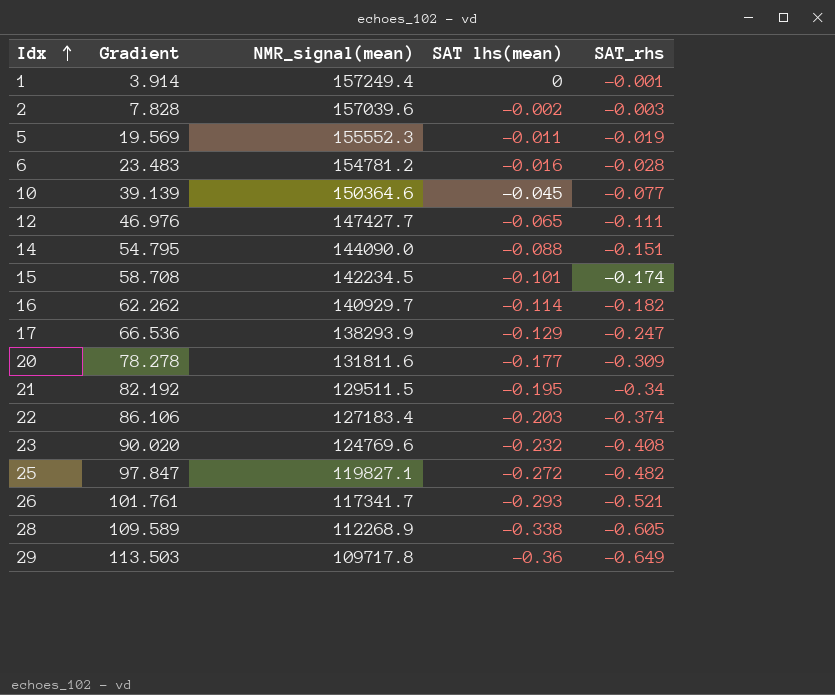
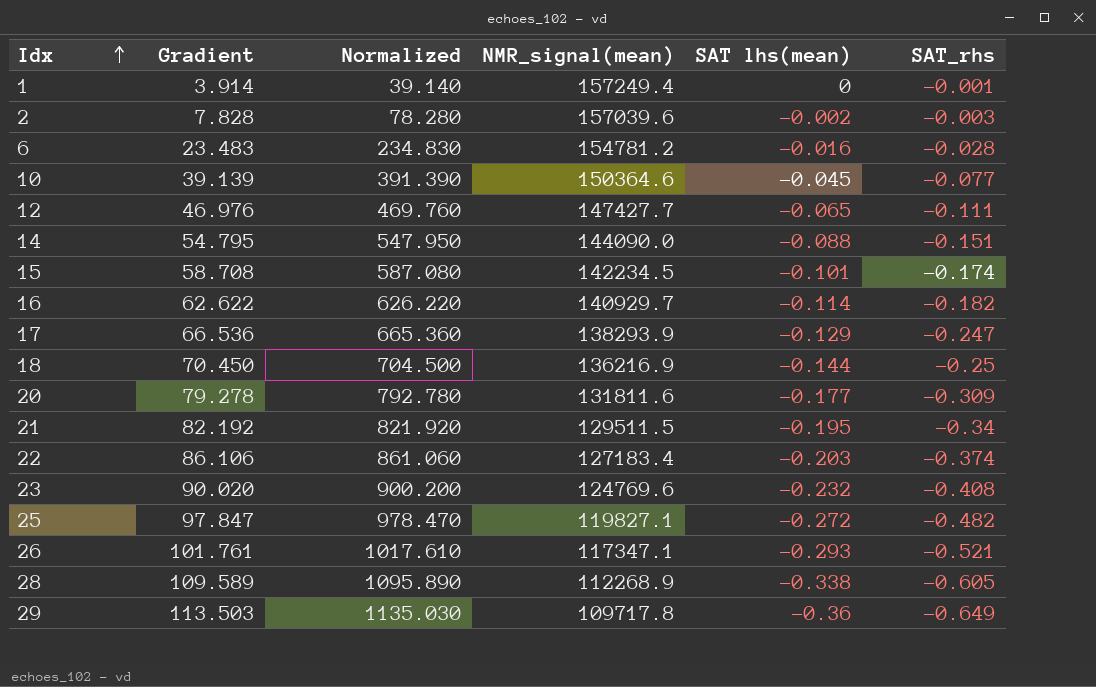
column Normalized | formula: none -> [Gradient] * 10
row 5: 19.569 | 155552.3 | -0.011 | -0.019 -> none
16 | Gradient: 62.262 -> 62.622
row 18: none -> 70.450 | 704.500 | 136216.9 | -0.144 | -0.25
20 | Gradient: 78.278 -> 79.278
26 | NMR_signal(mean): 117341.7 -> 117347.1

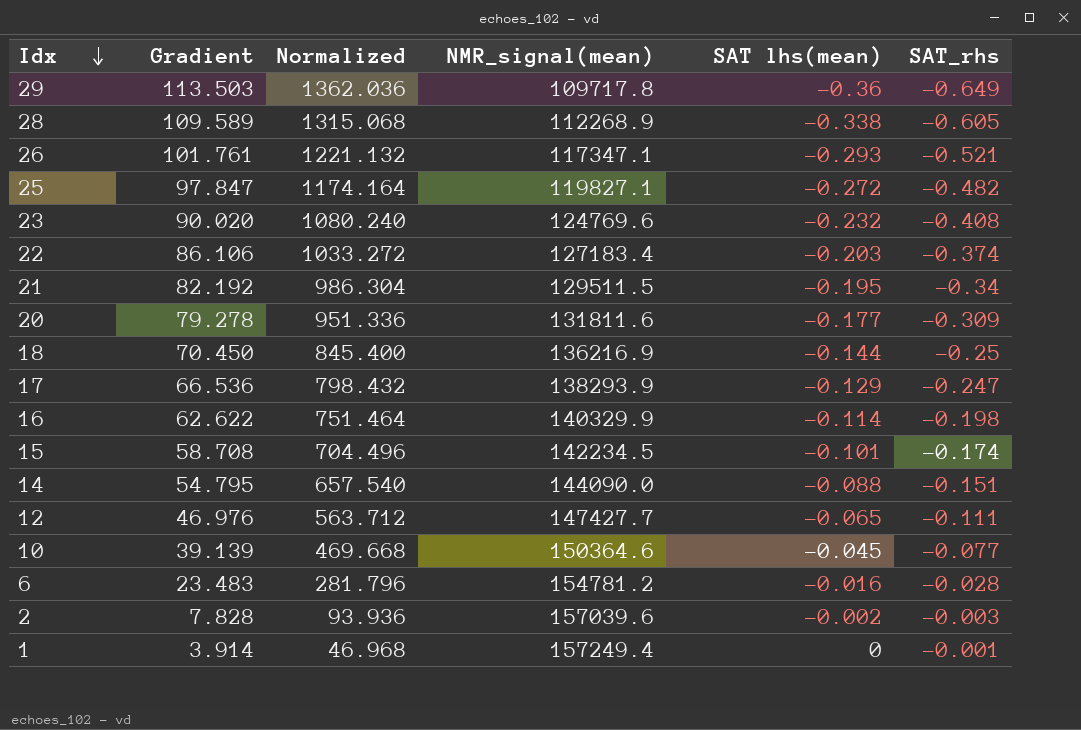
row order: Idx ascending -> Idx descending
column Normalized | formula: [Gradient] * 10 -> [Gradient] * 12
16 | NMR_signal(mean): 140929.7 -> 140329.9
16 | SAT_rhs: -0.182 -> -0.198

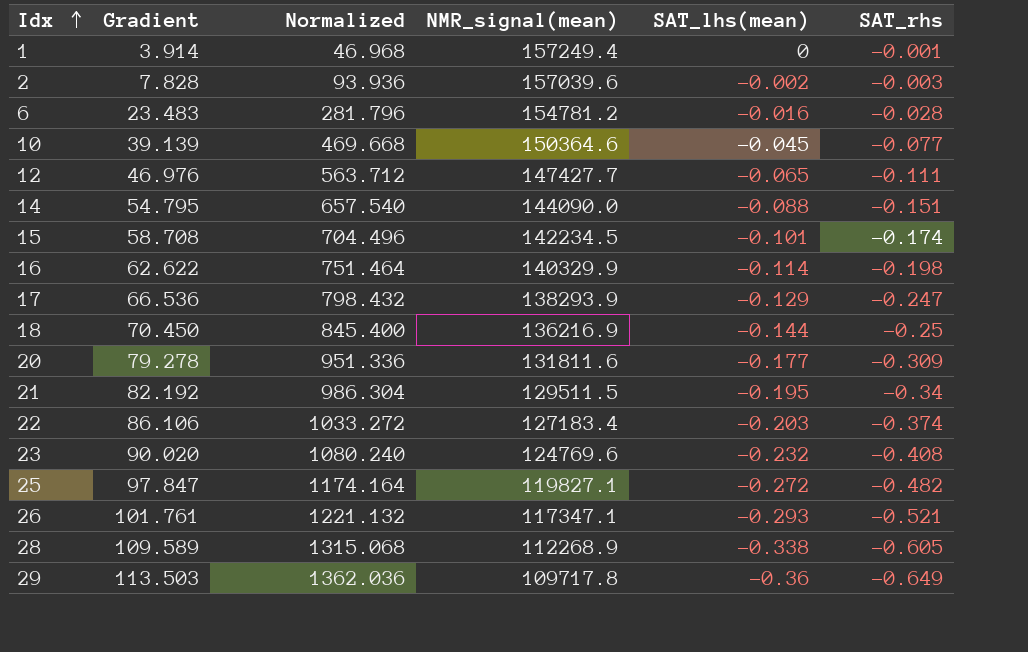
row order: Idx descending -> Idx ascending
column name: SAT lhs(mean) -> SAT_lhs(mean)

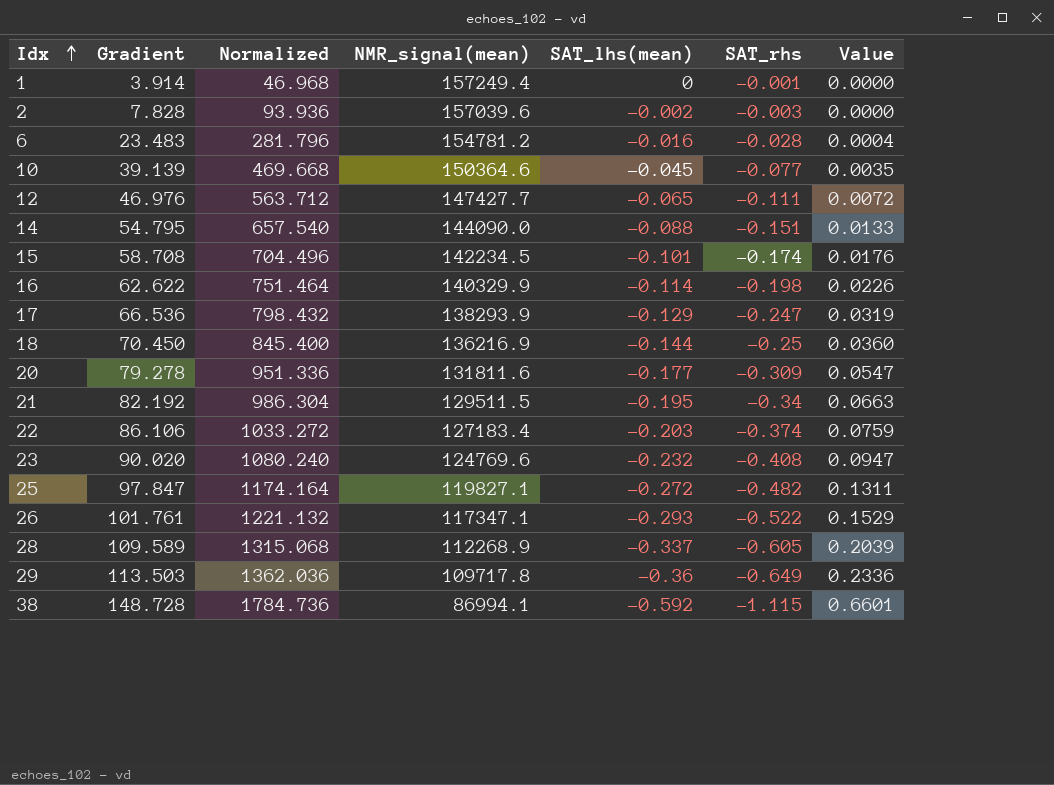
column Value | formula: none -> [SAT_lhs(mean)] * [SAT_rhs]
26 | SAT_rhs: -0.521 -> -0.522
28 | SAT_lhs(mean): -0.338 -> -0.337
row 38: none -> 148.728 | 1784.736 | 86994.1 | -0.592 | -1.115 | 0.6601

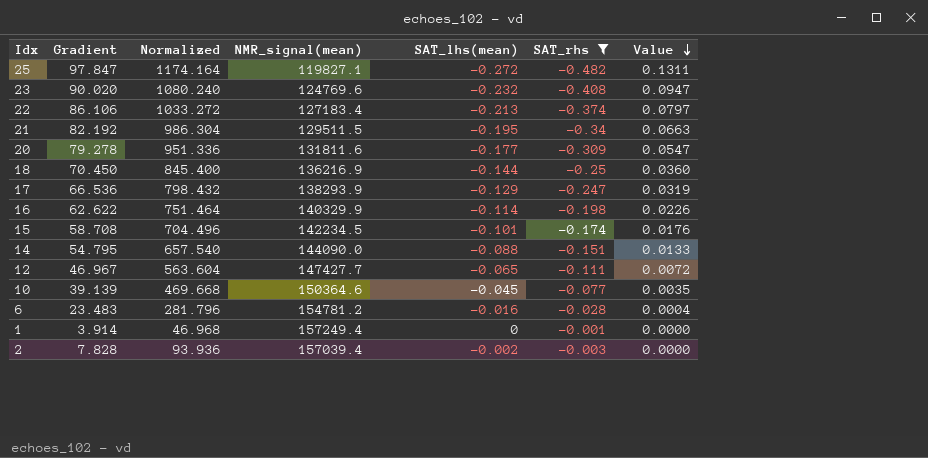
filter: none -> SAT_rhs >= -0.482
row order: Idx ascending -> Value descending
22 | SAT_lhs(mean): -0.203 -> -0.213
22 | Value: 0.0759 -> 0.0797
12 | Gradient: 46.976 -> 46.967
12 | Normalized: 563.712 -> 563.604
2 | NMR_signal(mean): 157039.6 -> 157039.4

